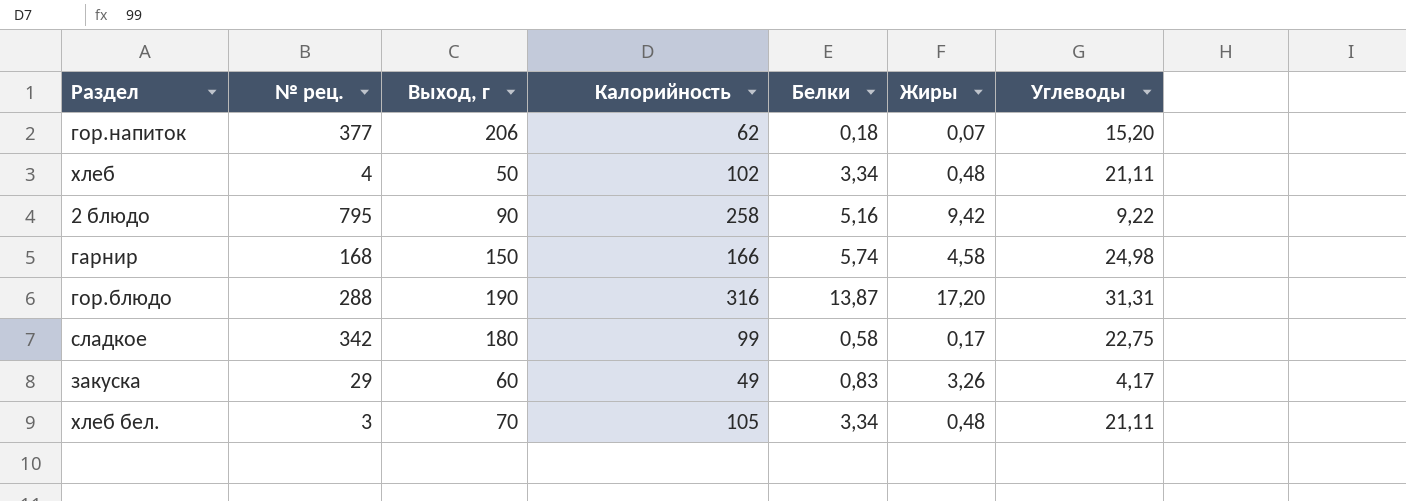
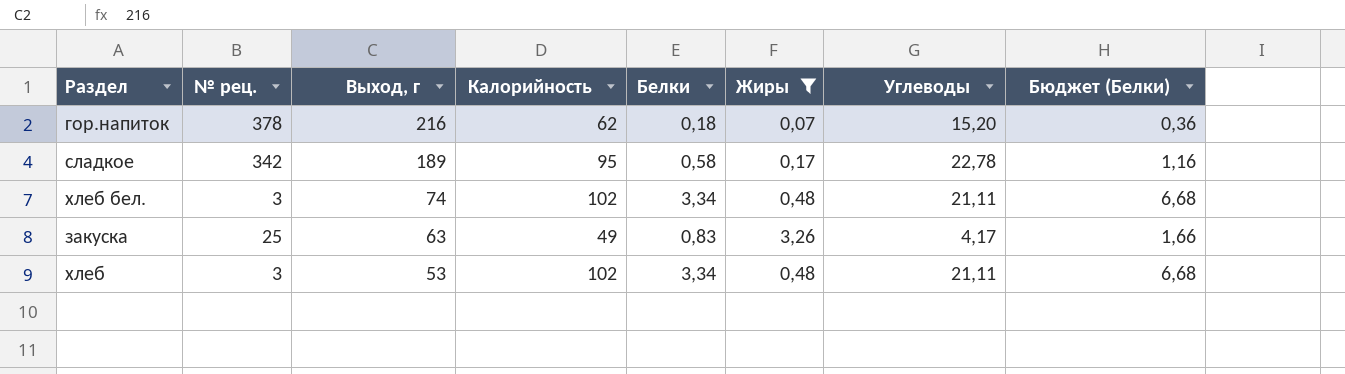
filter: none -> Жиры <= 3,26
row order: none -> Выход, г descending
column Бюджет (Белки) | formula: none -> [Белки] * 2
гор.напиток | № рец.: 377 -> 378
гор.напиток | Выход, г: 206 -> 216
сладкое | Выход, г: 180 -> 189
сладкое | Калорийность: 99 -> 95
сладкое | Углеводы: 22,75 -> 22,78
хлеб бел. | Выход, г: 70 -> 74
хлеб бел. | Калорийность: 105 -> 102
закуска | № рец.: 29 -> 25
закуска | Выход, г: 60 -> 63
хлеб | № рец.: 4 -> 3
хлеб | Выход, г: 50 -> 53

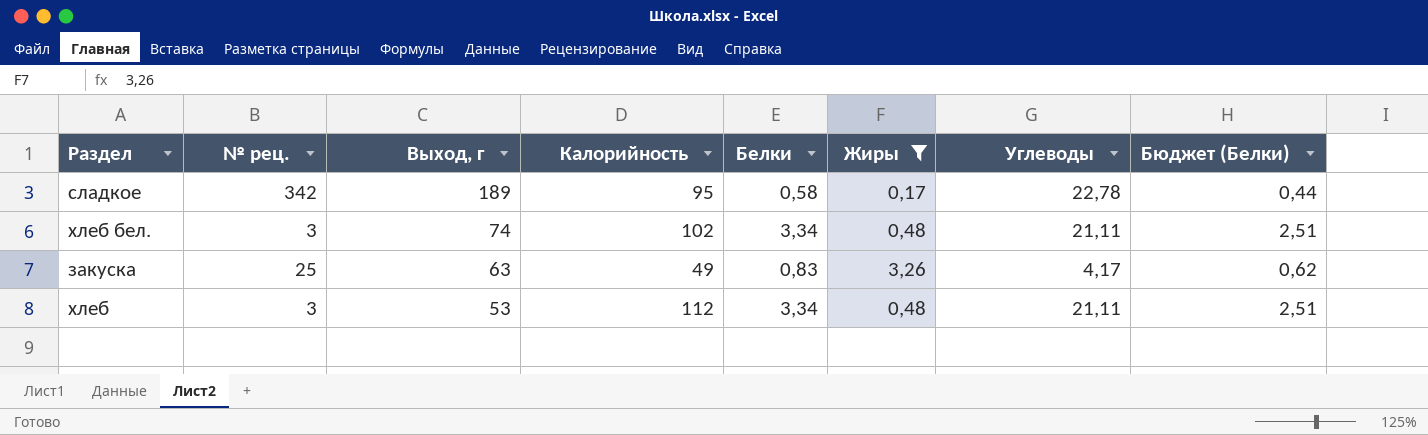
column Бюджет (Белки) | formula: [Белки] * 2 -> [Белки] * 0,75
row гор.напиток: 378 | 216 | 62 | 0,18 | 0,07 | 15,20 | 0,36 -> none
хлеб | Калорийность: 102 -> 112

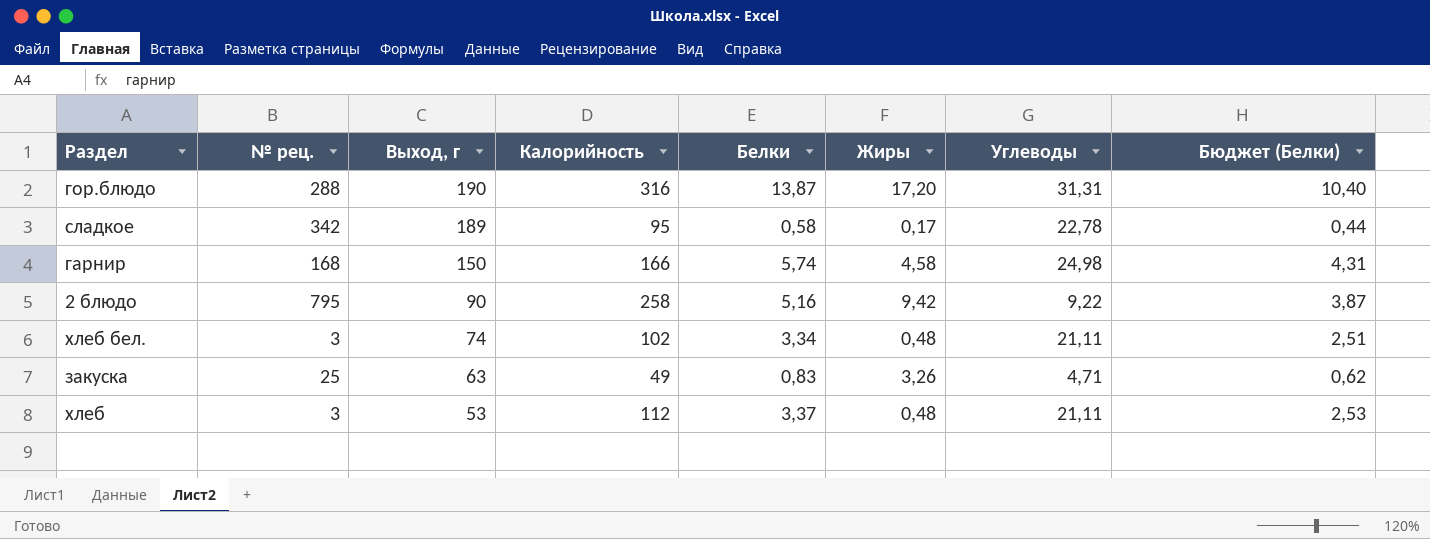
filter: Жиры <= 3,26 -> none
закуска | Углеводы: 4,17 -> 4,71
хлеб | Белки: 3,34 -> 3,37
хлеб | Бюджет (Белки): 2,51 -> 2,53

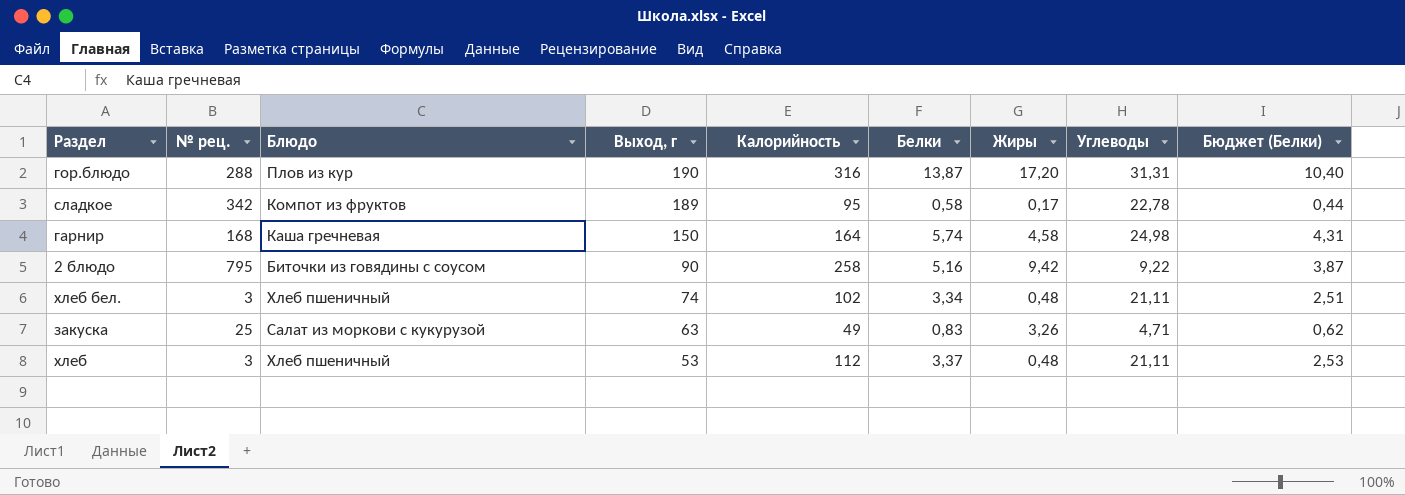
column Блюдо | position: none -> 3
гарнир | Калорийность: 166 -> 164

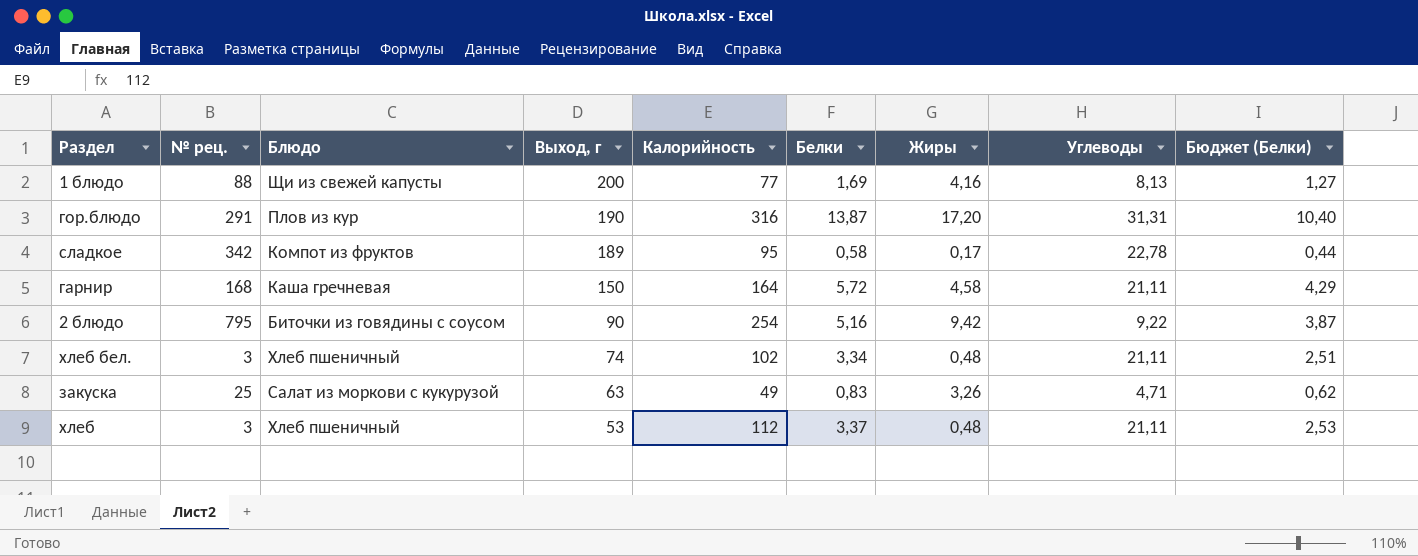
row 1 блюдо: none -> 88 | Щи из свежей капусты | 200 | 77 | 1,69 | 4,16 | 8,13 | 1,27
гор.блюдо | № рец.: 288 -> 291
гарнир | Белки: 5,74 -> 5,72
гарнир | Углеводы: 24,98 -> 21,11
гарнир | Бюджет (Белки): 4,31 -> 4,29
2 блюдо | Калорийность: 258 -> 254

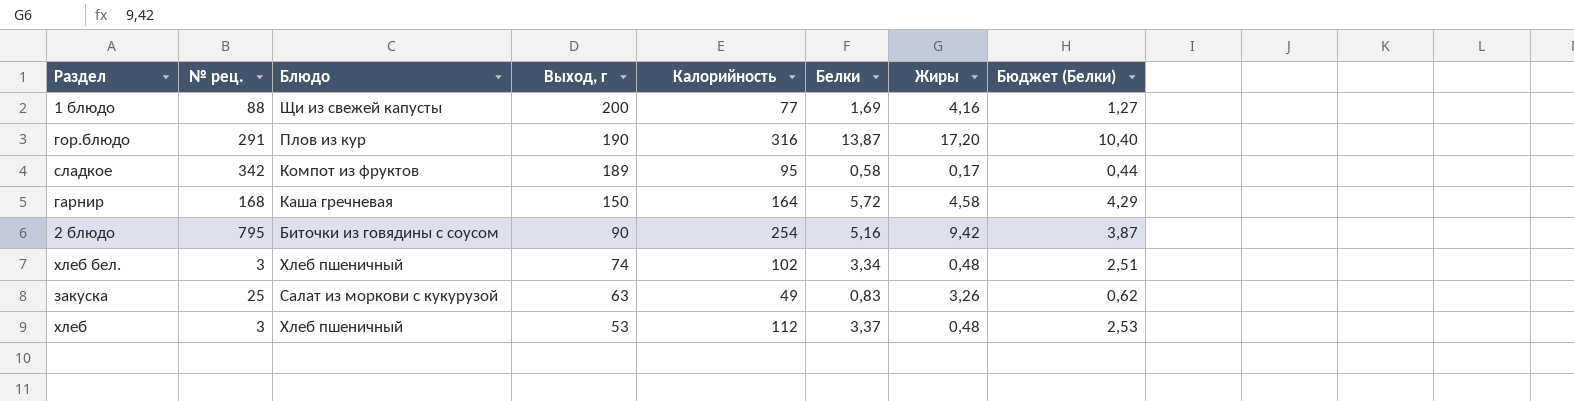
column Углеводы | position: 8 -> none

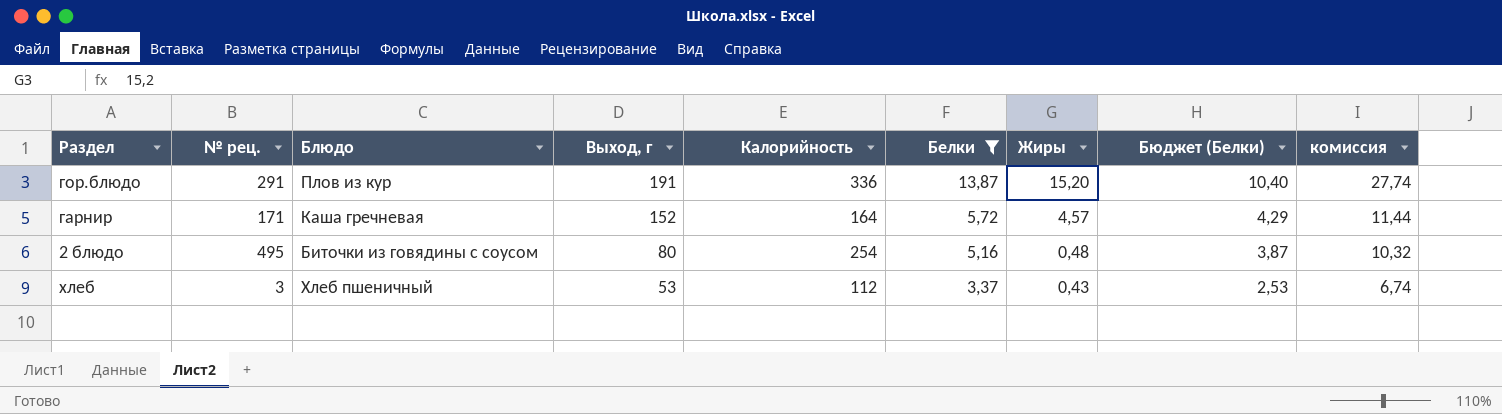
filter: none -> Белки >= 3,37
column комиссия | formula: none -> [Белки] * 2
гор.блюдо | Выход, г: 190 -> 191
гор.блюдо | Калорийность: 316 -> 336
гор.блюдо | Жиры: 17,20 -> 15,20
гарнир | № рец.: 168 -> 171
гарнир | Выход, г: 150 -> 152
гарнир | Жиры: 4,58 -> 4,57
2 блюдо | № рец.: 795 -> 495
2 блюдо | Выход, г: 90 -> 80
2 блюдо | Жиры: 9,42 -> 0,48
хлеб | Жиры: 0,48 -> 0,43

